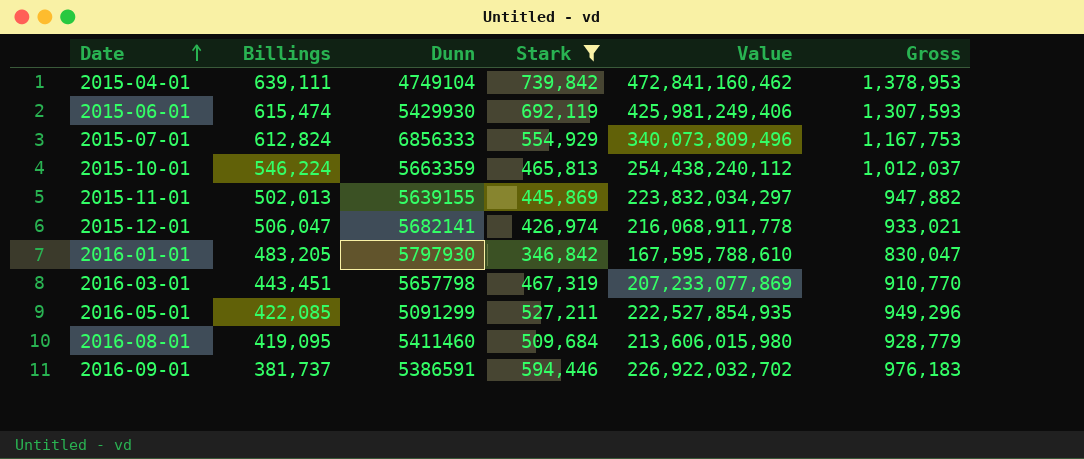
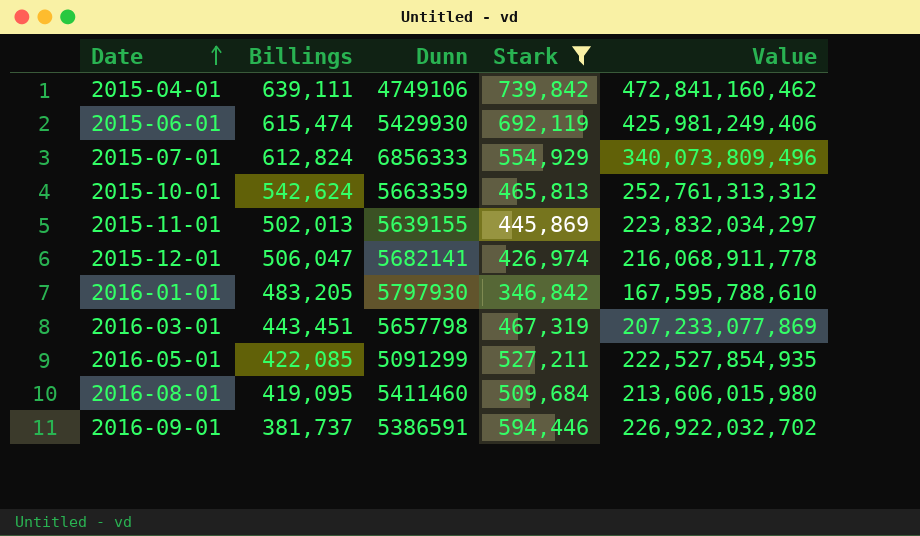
column Gross | formula: [Billings] + [Stark] -> none
2015-04-01 | Dunn: 4749104 -> 4749106
2015-10-01 | Billings: 546,224 -> 542,624
2015-10-01 | Value: 254,438,240,112 -> 252,761,313,312

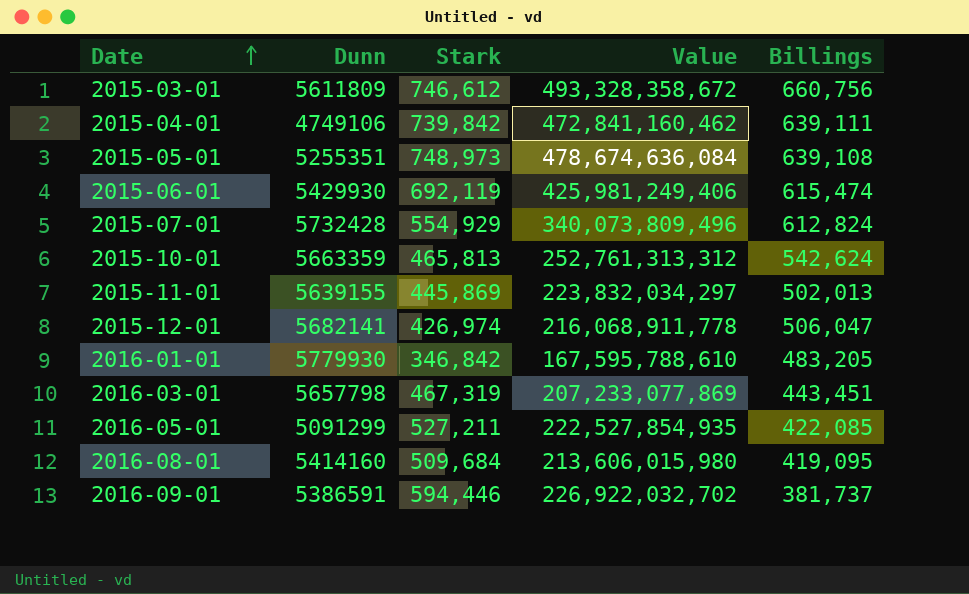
filter: Stark <= 739,842 -> none
column Billings | position: 2 -> 5
2015-07-01 | Dunn: 6856333 -> 5732428
2016-01-01 | Dunn: 5797930 -> 5779930
2016-08-01 | Dunn: 5411460 -> 5414160

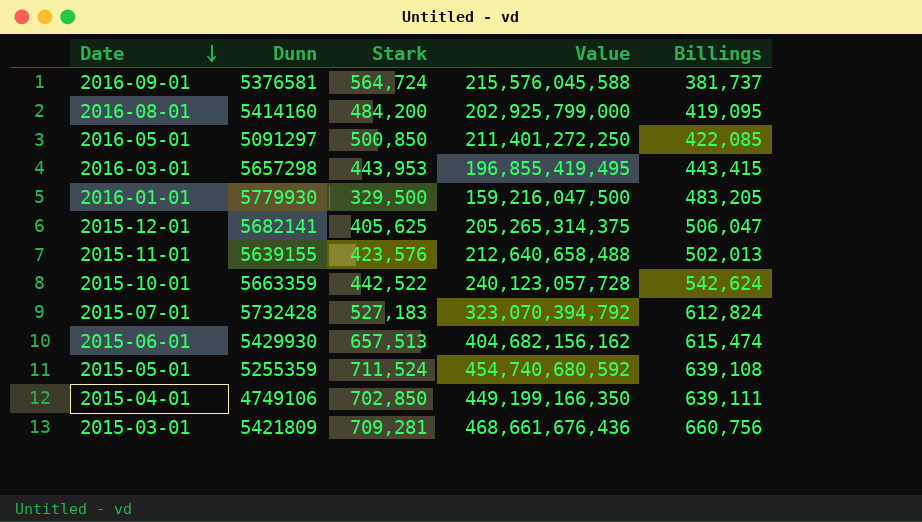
row order: Date ascending -> Date descending
2016-09-01 | Dunn: 5386591 -> 5376581
2016-09-01 | Stark: 594,446 -> 564,724
2016-09-01 | Value: 226,922,032,702 -> 215,576,045,588
2016-08-01 | Stark: 509,684 -> 484,200
2016-08-01 | Value: 213,606,015,980 -> 202,925,799,000
2016-05-01 | Dunn: 5091299 -> 5091297
2016-05-01 | Stark: 527,211 -> 500,850
2016-05-01 | Value: 222,527,854,935 -> 211,401,272,250
2016-03-01 | Dunn: 5657798 -> 5657298
2016-03-01 | Stark: 467,319 -> 443,953
2016-03-01 | Value: 207,233,077,869 -> 196,855,419,495
2016-03-01 | Billings: 443,451 -> 443,415
2016-01-01 | Stark: 346,842 -> 329,500
2016-01-01 | Value: 167,595,788,610 -> 159,216,047,500
2015-12-01 | Stark: 426,974 -> 405,625
2015-12-01 | Value: 216,068,911,778 -> 205,265,314,375
2015-11-01 | Stark: 445,869 -> 423,576
2015-11-01 | Value: 223,832,034,297 -> 212,640,658,488
2015-10-01 | Stark: 465,813 -> 442,522
2015-10-01 | Value: 252,761,313,312 -> 240,123,057,728
2015-07-01 | Stark: 554,929 -> 527,183
2015-07-01 | Value: 340,073,809,496 -> 323,070,394,792
2015-06-01 | Stark: 692,119 -> 657,513
2015-06-01 | Value: 425,981,249,406 -> 404,682,156,162
2015-05-01 | Dunn: 5255351 -> 5255359
2015-05-01 | Stark: 748,973 -> 711,524
2015-05-01 | Value: 478,674,636,084 -> 454,740,680,592
2015-04-01 | Stark: 739,842 -> 702,850
2015-04-01 | Value: 472,841,160,462 -> 449,199,166,350
2015-03-01 | Dunn: 5611809 -> 5421809
2015-03-01 | Stark: 746,612 -> 709,281
2015-03-01 | Value: 493,328,358,672 -> 468,661,676,436

